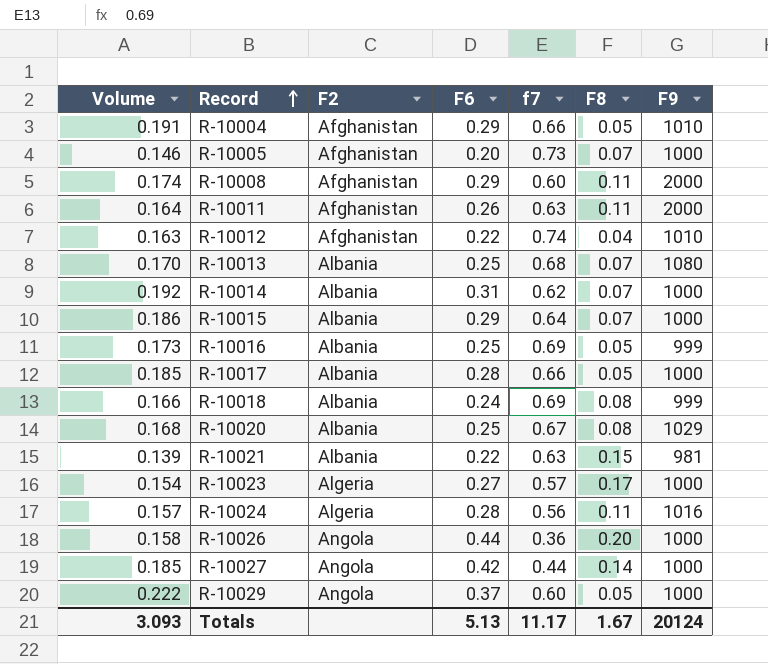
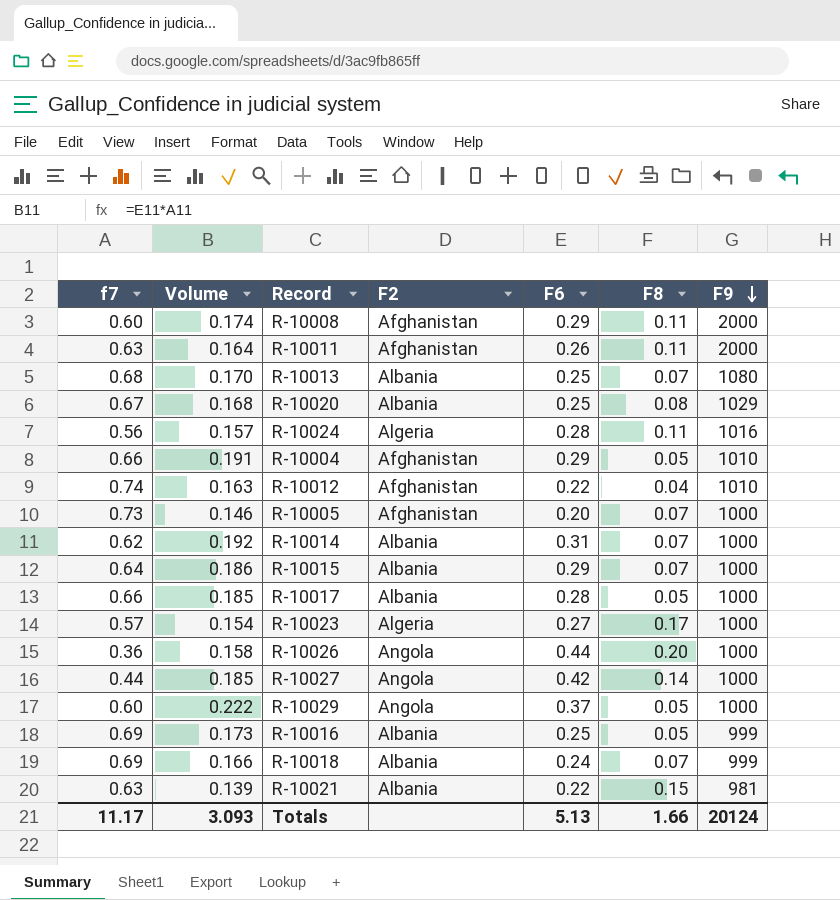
row order: Record ascending -> F9 descending
column f7 | position: 5 -> 1
R-10018 | F8: 0.08 -> 0.07
Totals | F8: 1.67 -> 1.66

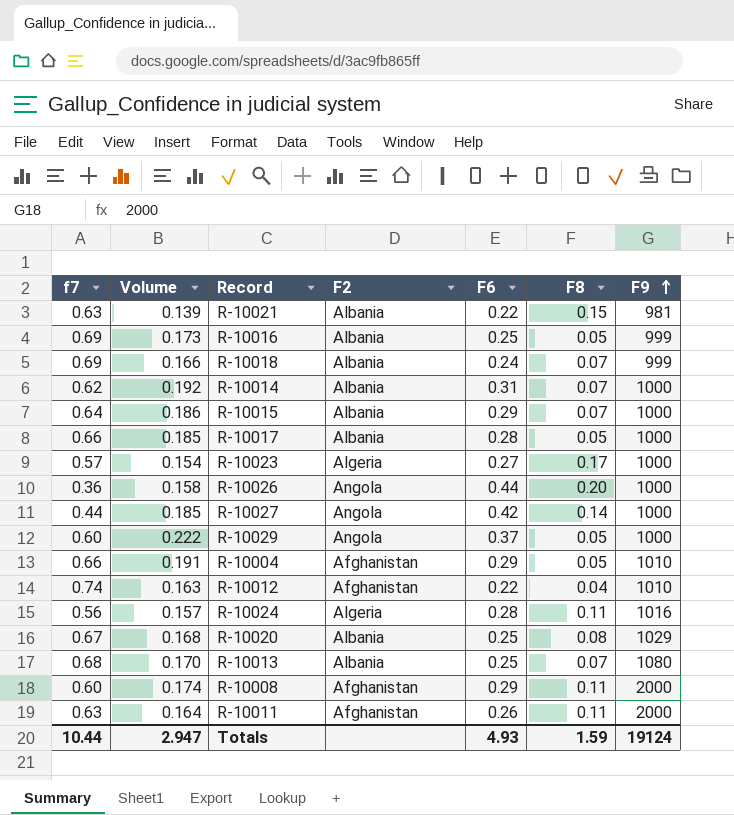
row order: F9 descending -> F9 ascending
row R-10005: 0.73 | 0.146 | Afghanistan | 0.20 | 0.07 | 1000 -> none
Totals | f7: 11.17 -> 10.44
Totals | Volume: 3.093 -> 2.947
Totals | F6: 5.13 -> 4.93
Totals | F8: 1.66 -> 1.59
Totals | F9: 20124 -> 19124

